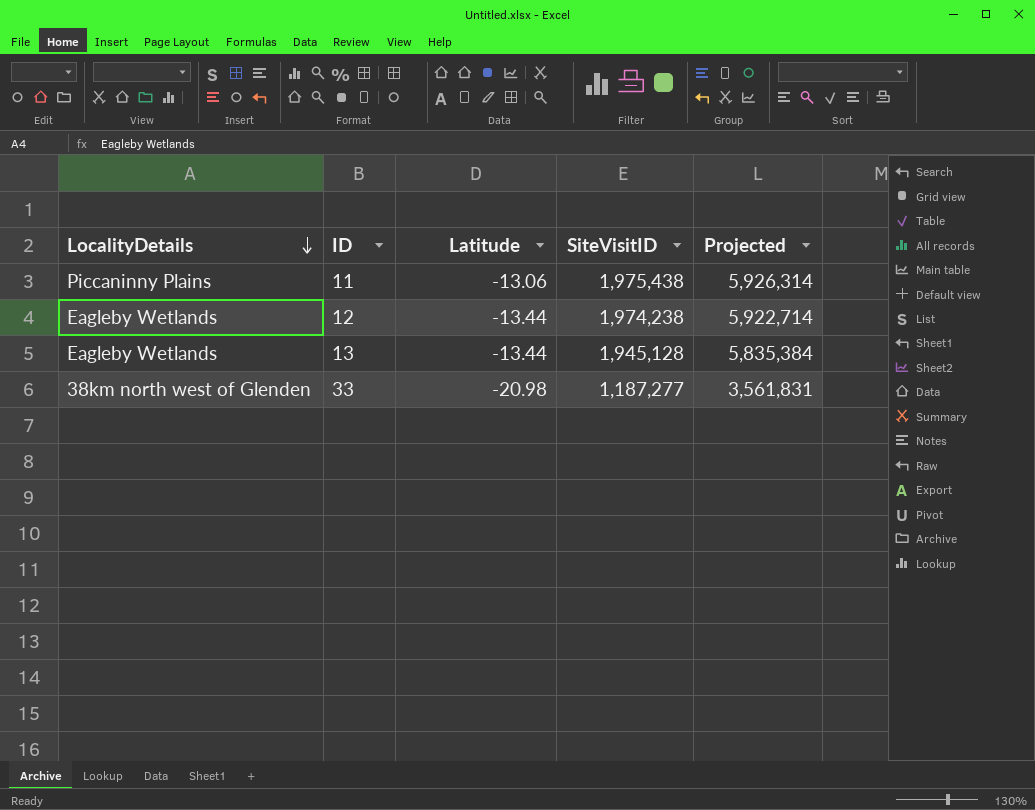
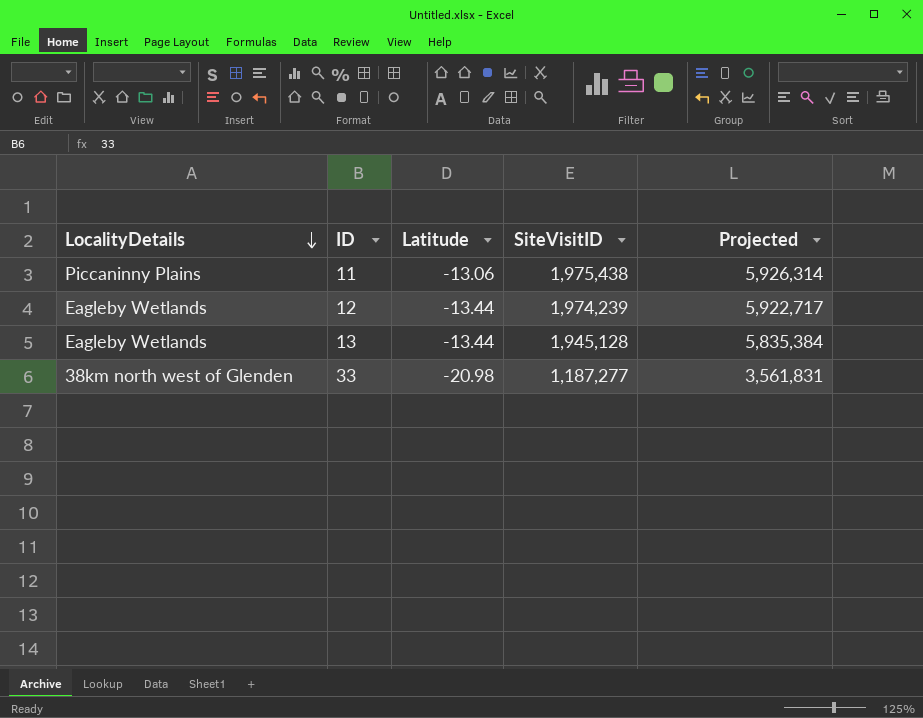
12 | SiteVisitID: 1,974,238 -> 1,974,239
12 | Projected: 5,922,714 -> 5,922,717

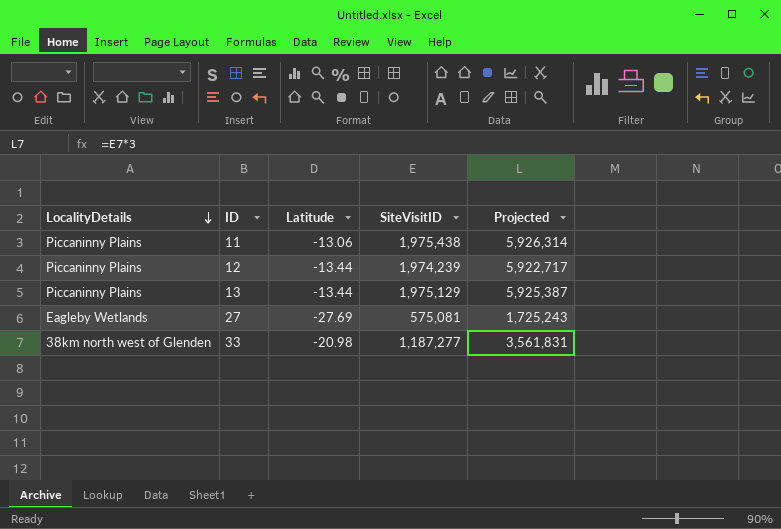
12 | LocalityDetails: Eagleby Wetlands -> Piccaninny Plains
13 | LocalityDetails: Eagleby Wetlands -> Piccaninny Plains
13 | SiteVisitID: 1,945,128 -> 1,975,129
13 | Projected: 5,835,384 -> 5,925,387
row 27: none -> Eagleby Wetlands | -27.69 | 575,081 | 1,725,243

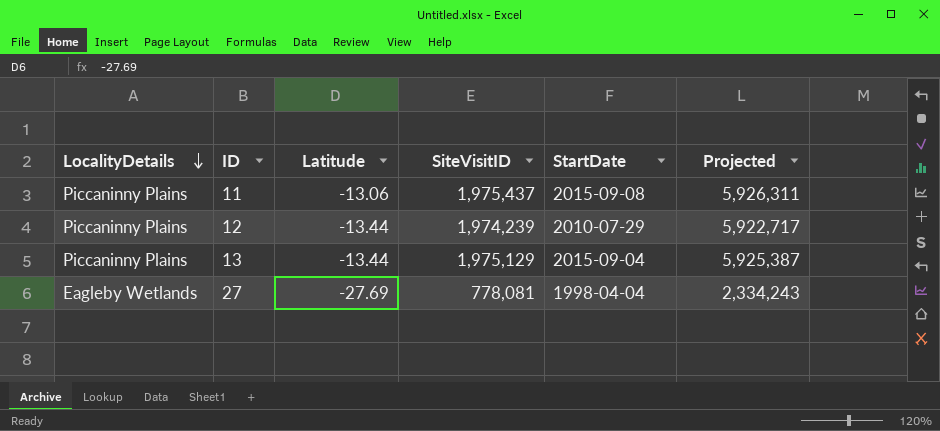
column StartDate | position: none -> 5
row 33: 38km north west of Glenden | -20.98 | 1,187,277 | 3,561,831 -> none
11 | SiteVisitID: 1,975,438 -> 1,975,437
11 | Projected: 5,926,314 -> 5,926,311
27 | SiteVisitID: 575,081 -> 778,081
27 | Projected: 1,725,243 -> 2,334,243

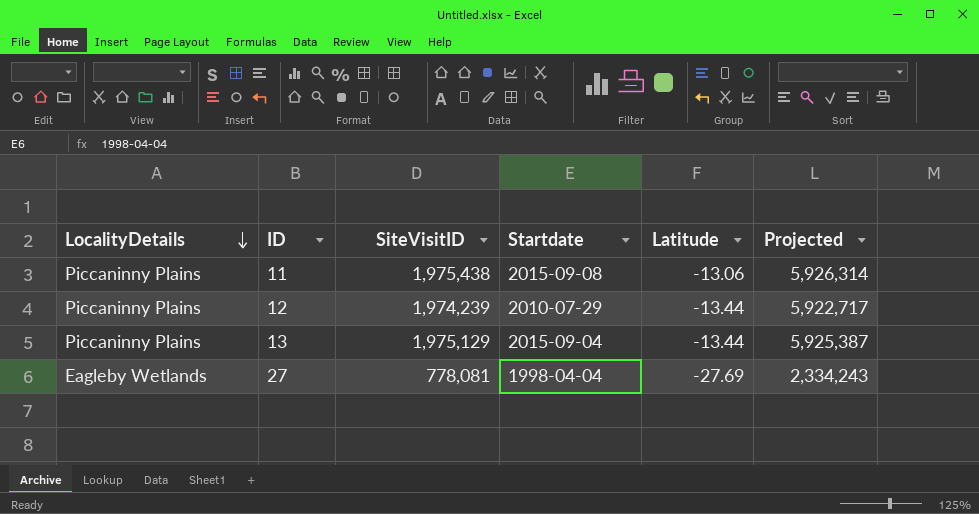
column name: StartDate -> Startdate
column Latitude | position: 3 -> 5
11 | SiteVisitID: 1,975,437 -> 1,975,438
11 | Projected: 5,926,311 -> 5,926,314

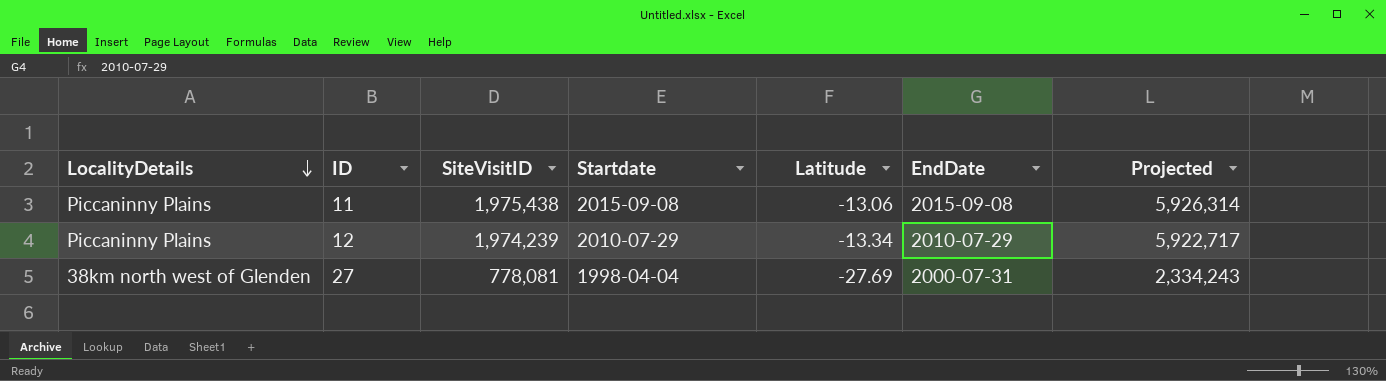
column EndDate | position: none -> 6
row 13: Piccaninny Plains | 1,975,129 | 2015-09-04 | -13.44 | 5,925,387 -> none
12 | Latitude: -13.44 -> -13.34
27 | LocalityDetails: Eagleby Wetlands -> 38km north west of Glenden

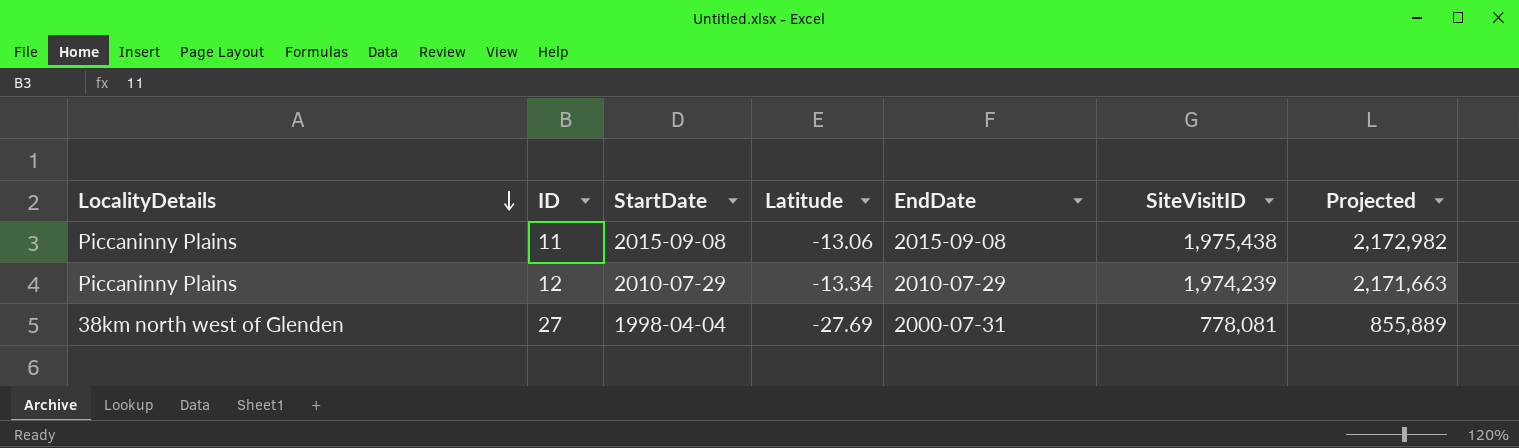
column name: Startdate -> StartDate
column SiteVisitID | position: 3 -> 6
column Projected | formula: [SiteVisitID] * 3 -> [SiteVisitID] * 1.1

